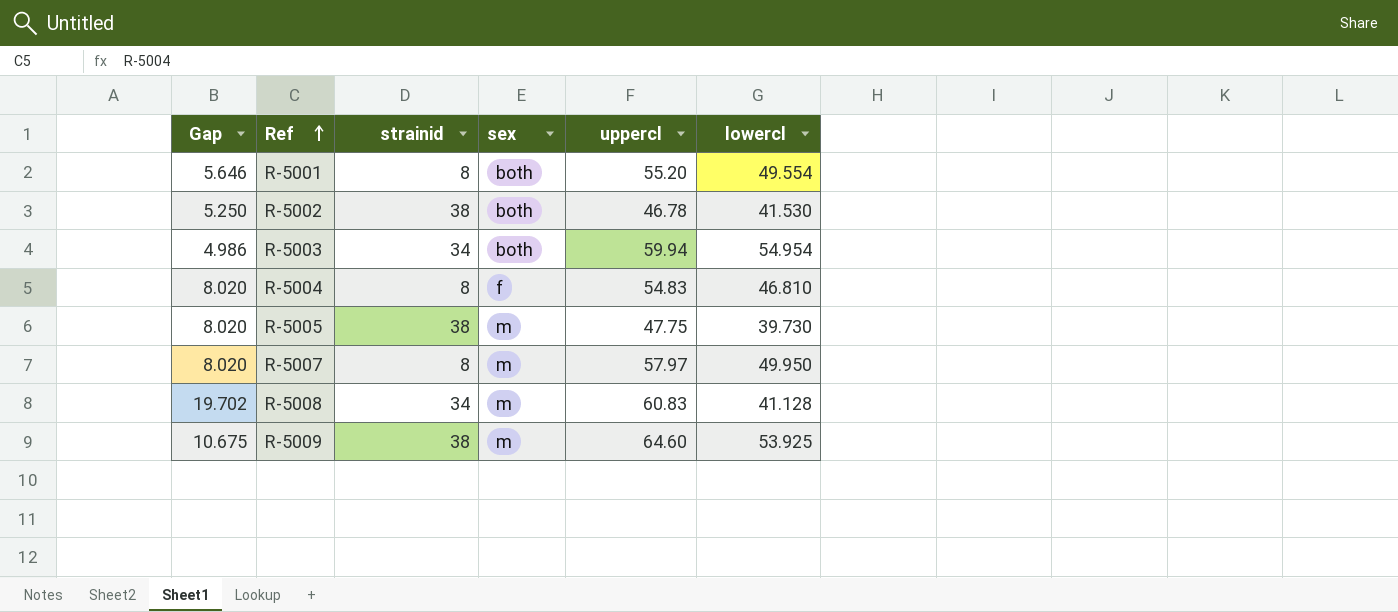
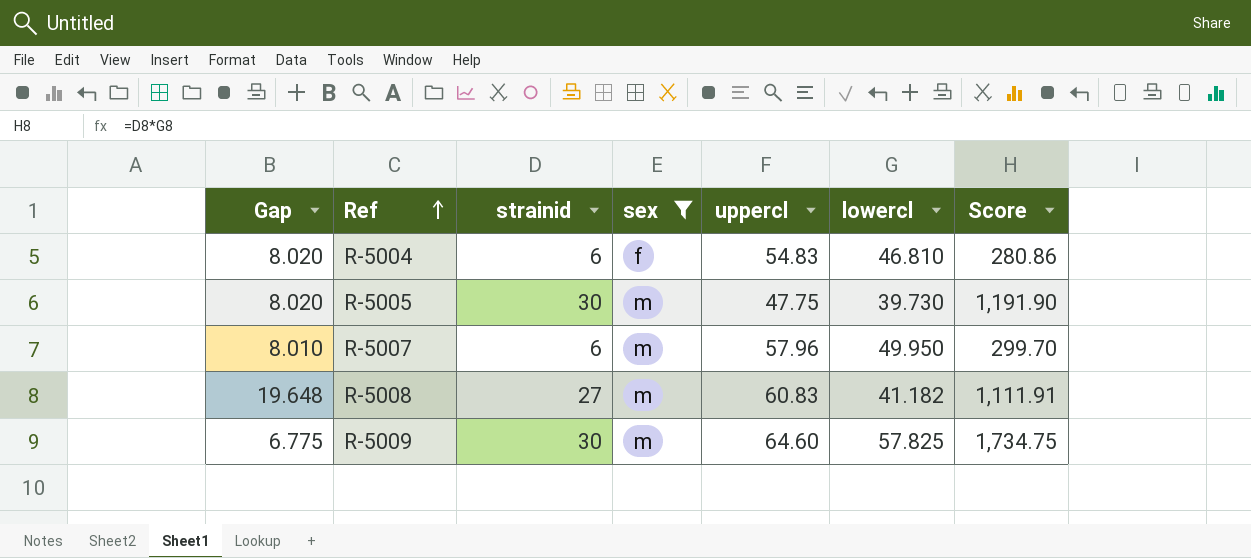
filter: none -> sex != both
column Score | formula: none -> [strainid] * [lowercl]
R-5004 | strainid: 8 -> 6
R-5005 | strainid: 38 -> 30
R-5007 | Gap: 8.020 -> 8.010
R-5007 | strainid: 8 -> 6
R-5007 | uppercl: 57.97 -> 57.96
R-5008 | Gap: 19.702 -> 19.648
R-5008 | strainid: 34 -> 27
R-5008 | lowercl: 41.128 -> 41.182
R-5009 | Gap: 10.675 -> 6.775
R-5009 | strainid: 38 -> 30
R-5009 | lowercl: 53.925 -> 57.825

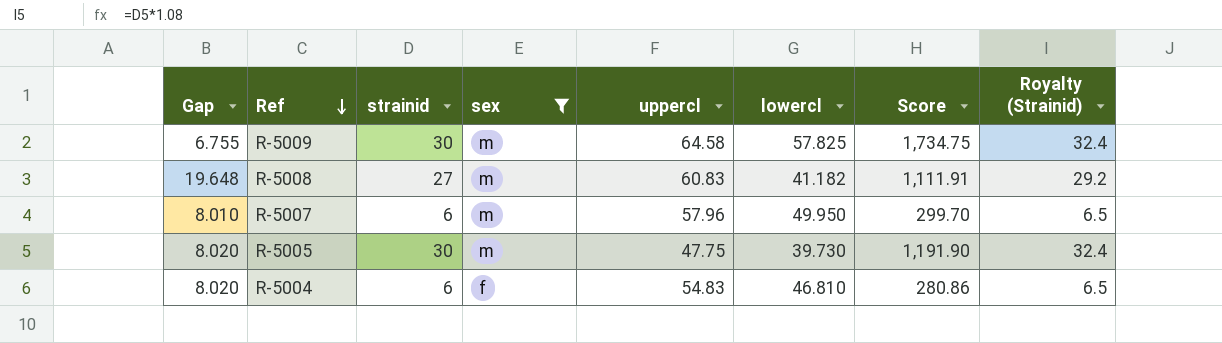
row order: Ref ascending -> Ref descending
column Royalty (Strainid) | formula: none -> [strainid] * 1.08
R-5009 | Gap: 6.775 -> 6.755
R-5009 | uppercl: 64.60 -> 64.58

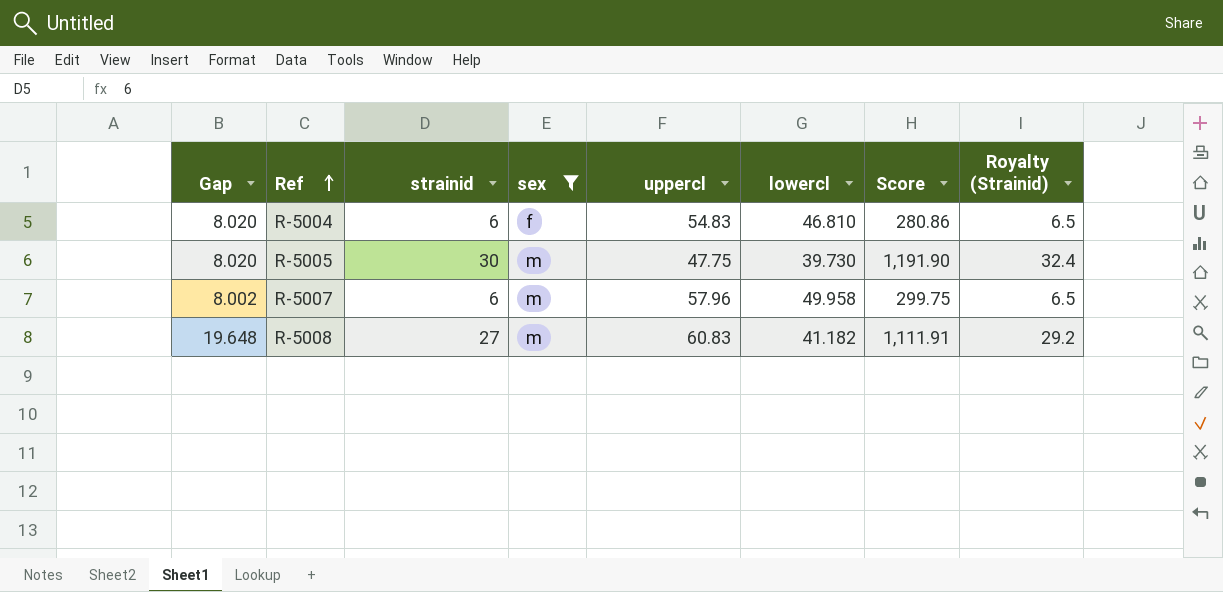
row order: Ref descending -> Ref ascending
row R-5009: 6.755 | 30 | m | 64.58 | 57.825 | 1,734.75 | 32.4 -> none
R-5007 | Gap: 8.010 -> 8.002
R-5007 | lowercl: 49.950 -> 49.958
R-5007 | Score: 299.70 -> 299.75

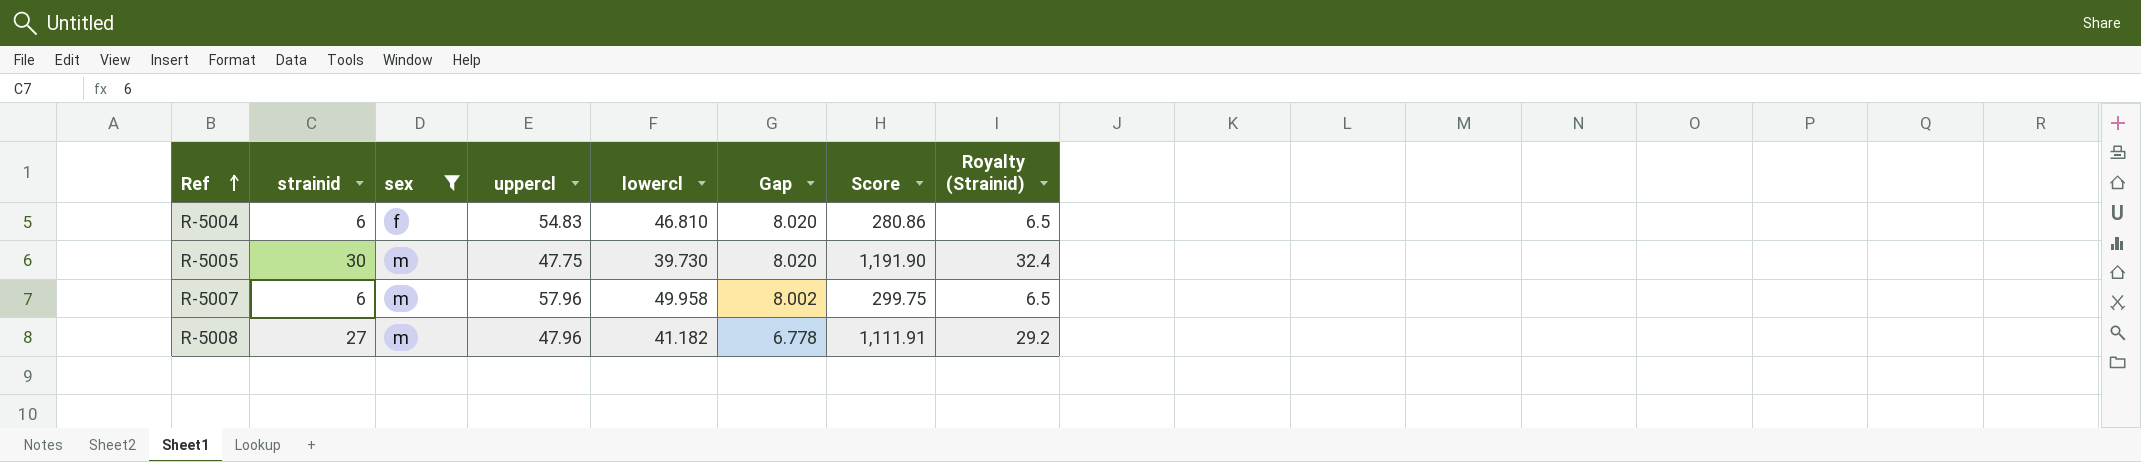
column Gap | position: 1 -> 6
R-5008 | uppercl: 60.83 -> 47.96
R-5008 | Gap: 19.648 -> 6.778

